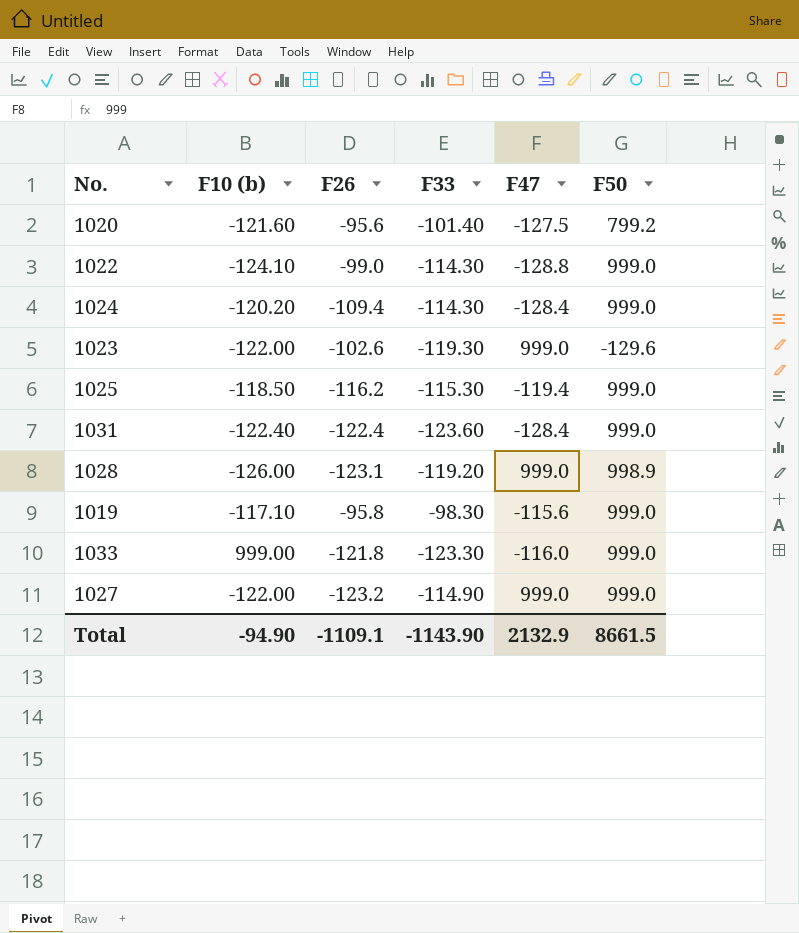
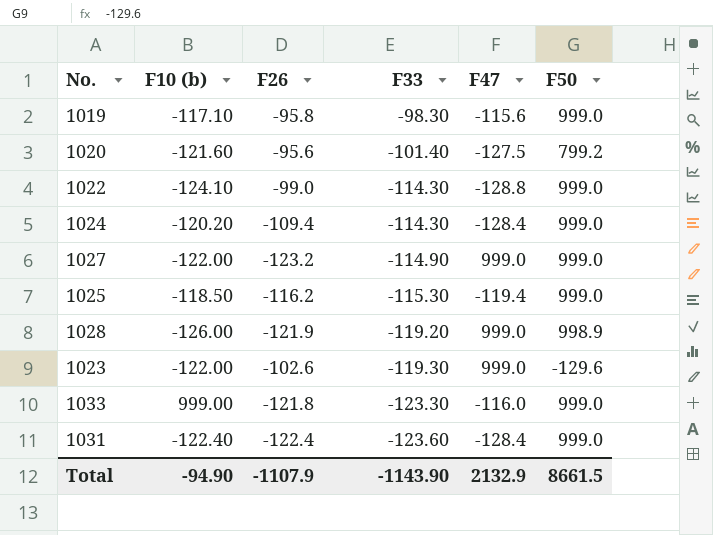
row order: none -> F33 descending
1028 | F26: -123.1 -> -121.9
Total | F26: -1109.1 -> -1107.9

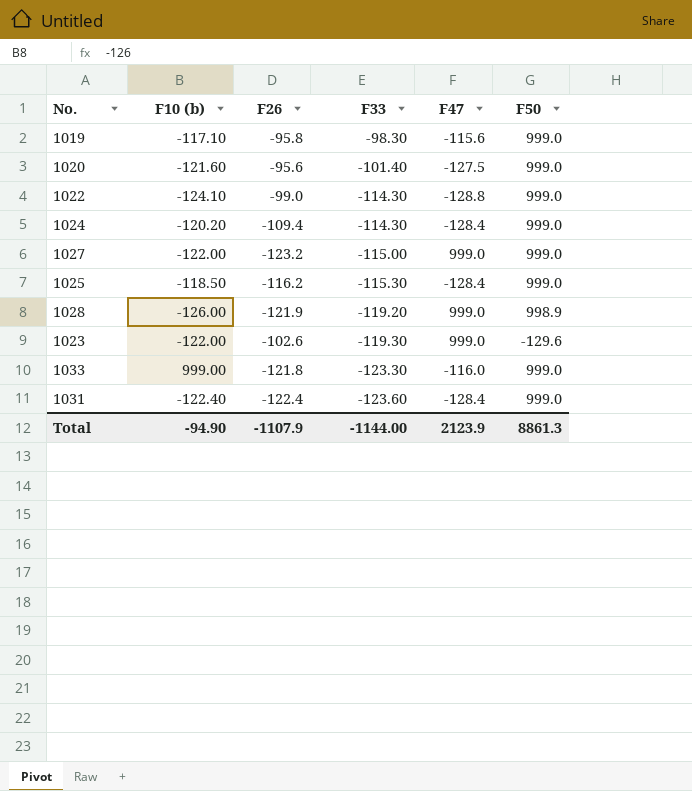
1020 | F50: 799.2 -> 999.0
1027 | F33: -114.90 -> -115.00
1025 | F47: -119.4 -> -128.4
Total | F33: -1143.90 -> -1144.00
Total | F47: 2132.9 -> 2123.9
Total | F50: 8661.5 -> 8861.3

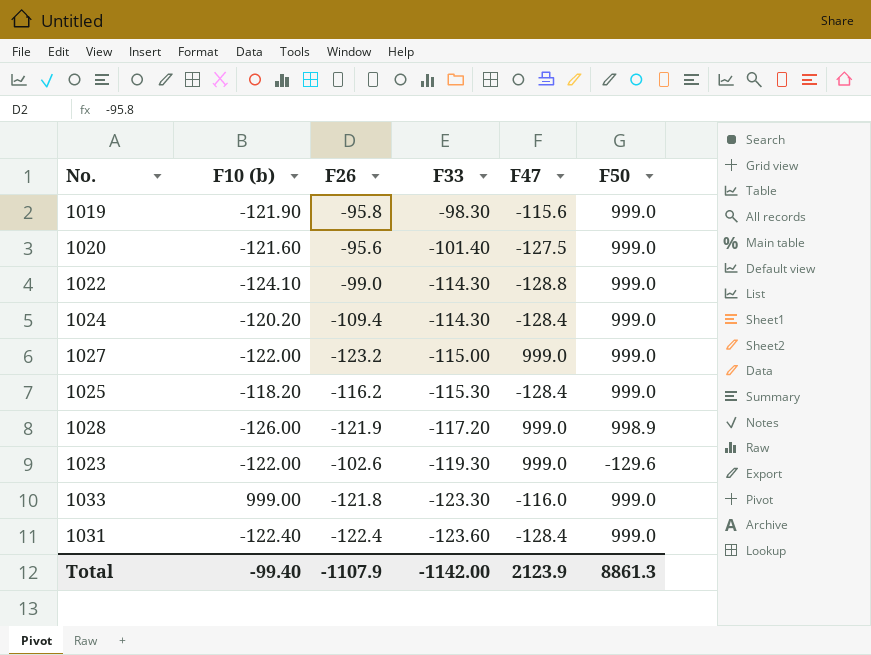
1019 | F10 (b): -117.10 -> -121.90
1025 | F10 (b): -118.50 -> -118.20
1028 | F33: -119.20 -> -117.20
Total | F10 (b): -94.90 -> -99.40
Total | F33: -1144.00 -> -1142.00

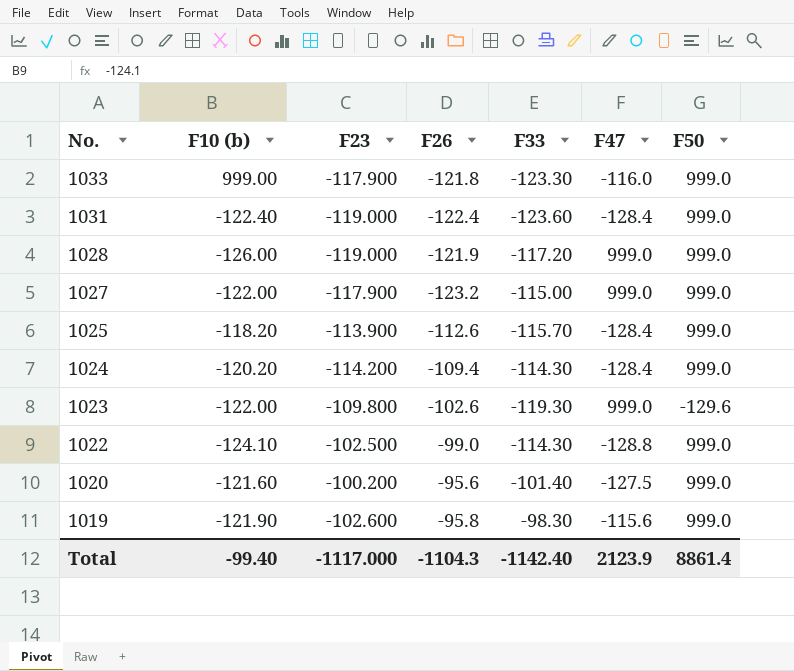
row order: F33 descending -> No. descending
column F23 | position: none -> 3
1028 | F50: 998.9 -> 999.0
1025 | F26: -116.2 -> -112.6
1025 | F33: -115.30 -> -115.70
Total | F26: -1107.9 -> -1104.3
Total | F33: -1142.00 -> -1142.40
Total | F50: 8861.3 -> 8861.4

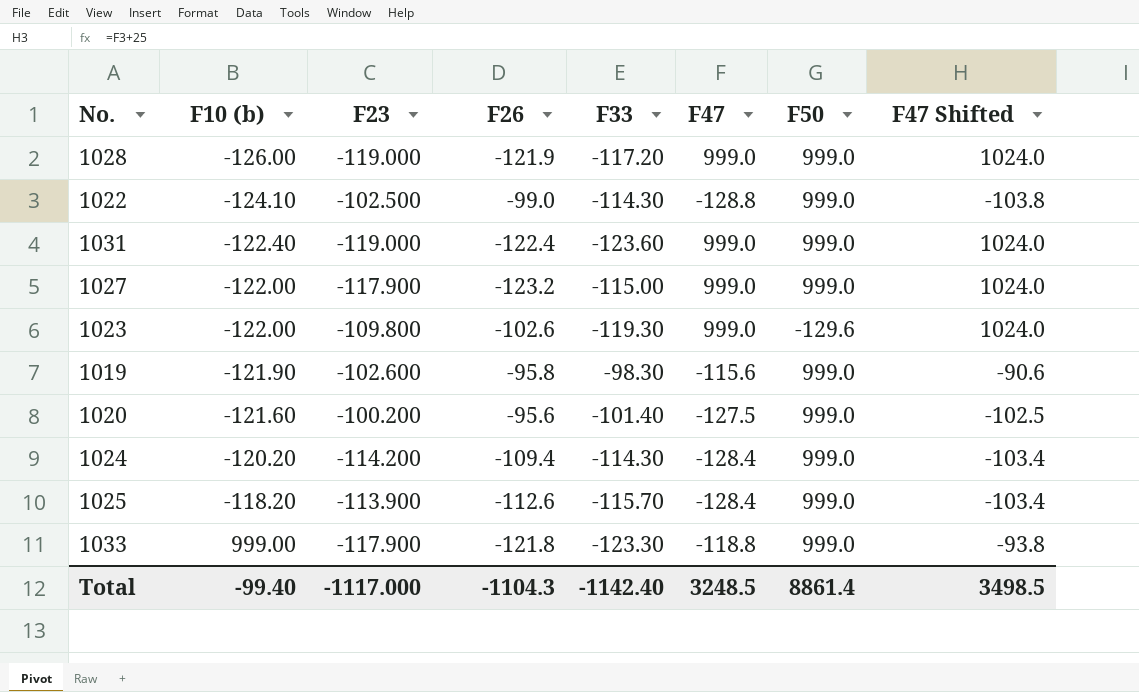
row order: No. descending -> F10 (b) ascending
column F47 Shifted | formula: none -> [F47] + 25
1031 | F47: -128.4 -> 999.0
1033 | F47: -116.0 -> -118.8
Total | F47: 2123.9 -> 3248.5

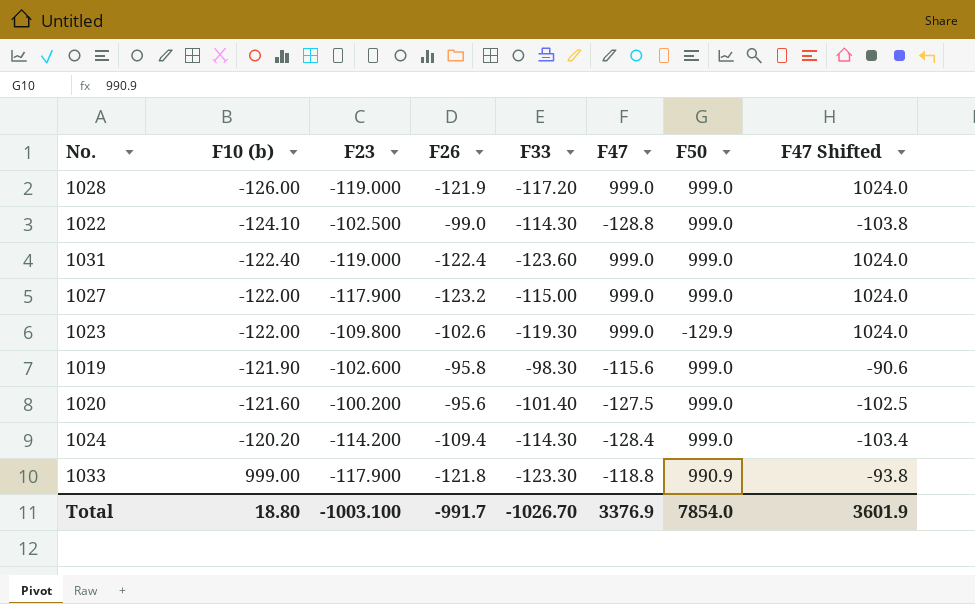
row 1025: -118.20 | -113.900 | -112.6 | -115.70 | -128.4 | 999.0 | -103.4 -> none
1023 | F50: -129.6 -> -129.9
1033 | F50: 999.0 -> 990.9
Total | F10 (b): -99.40 -> 18.80
Total | F23: -1117.000 -> -1003.100
Total | F26: -1104.3 -> -991.7
Total | F33: -1142.40 -> -1026.70
Total | F47: 3248.5 -> 3376.9
Total | F50: 8861.4 -> 7854.0
Total | F47 Shifted: 3498.5 -> 3601.9

